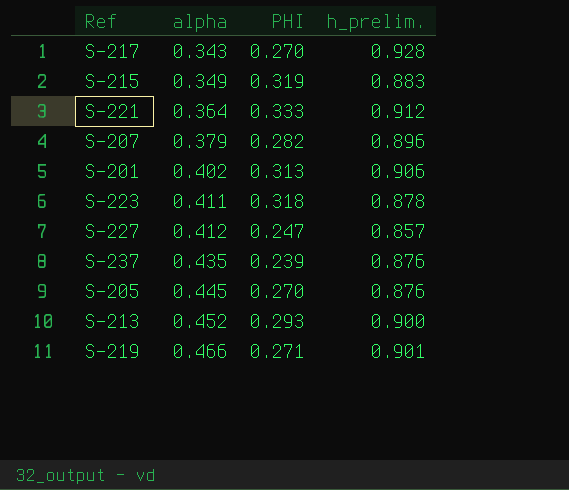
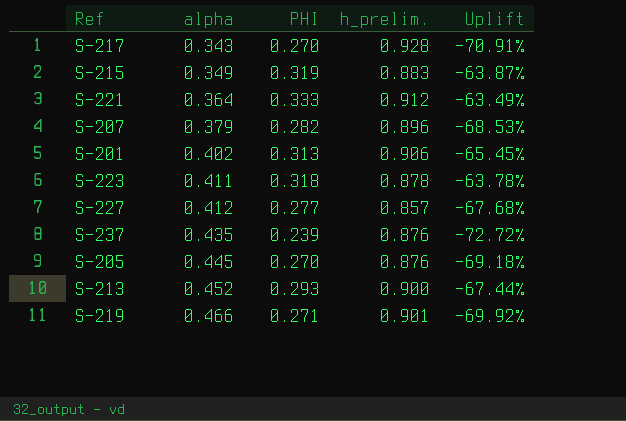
column Uplift | formula: none -> ([PHI] - [h_prelim.]) / [h_prelim.]
S-227 | PHI: 0.247 -> 0.277

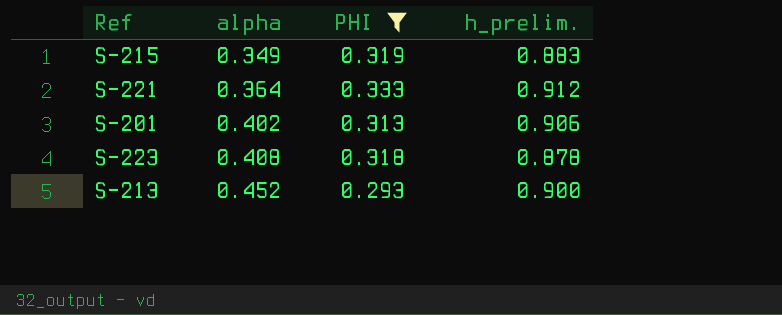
filter: none -> PHI >= 0.293
column Uplift | formula: ([PHI] - [h_prelim.]) / [h_prelim.] -> none
S-223 | alpha: 0.411 -> 0.408

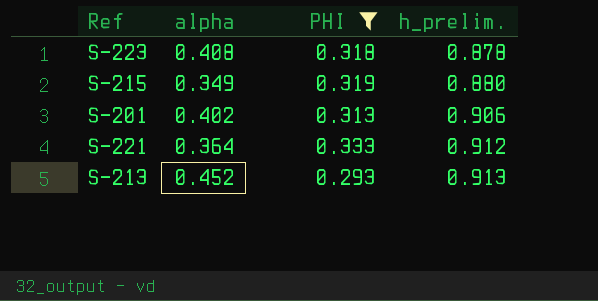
row order: alpha ascending -> h_prelim. ascending
S-215 | h_prelim.: 0.883 -> 0.880
S-213 | h_prelim.: 0.900 -> 0.913

